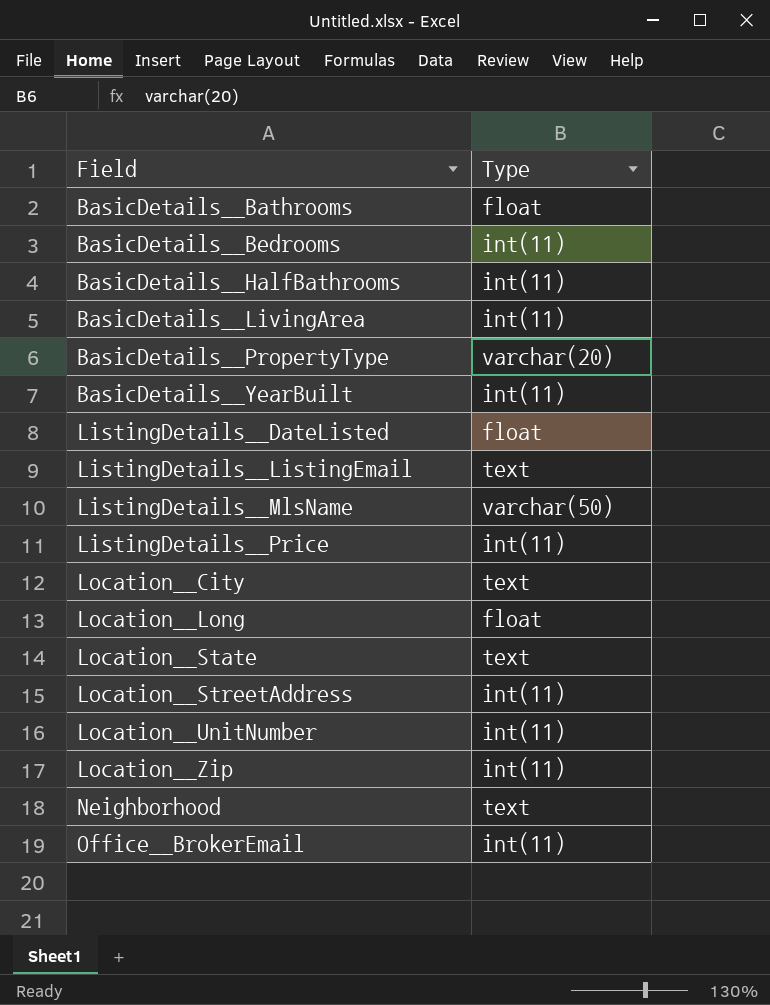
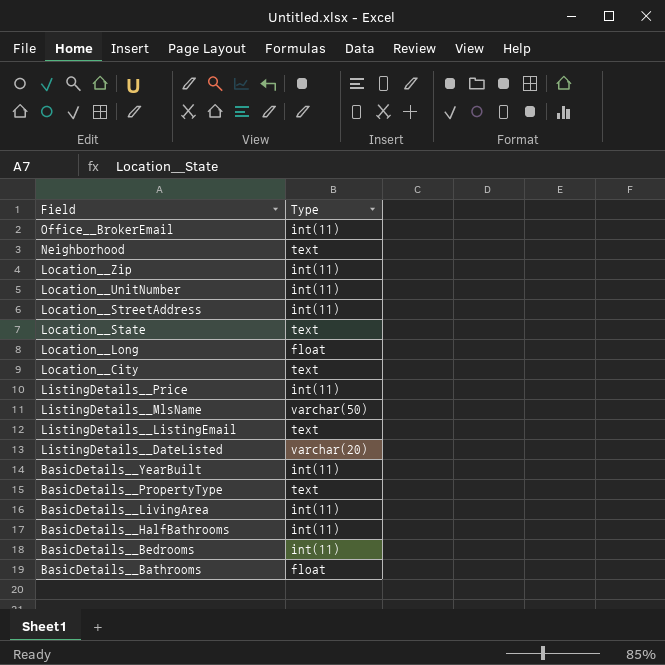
row order: Field ascending -> Field descending
ListingDetails__DateListed | Type: float -> varchar(20)
BasicDetails__PropertyType | Type: varchar(20) -> text

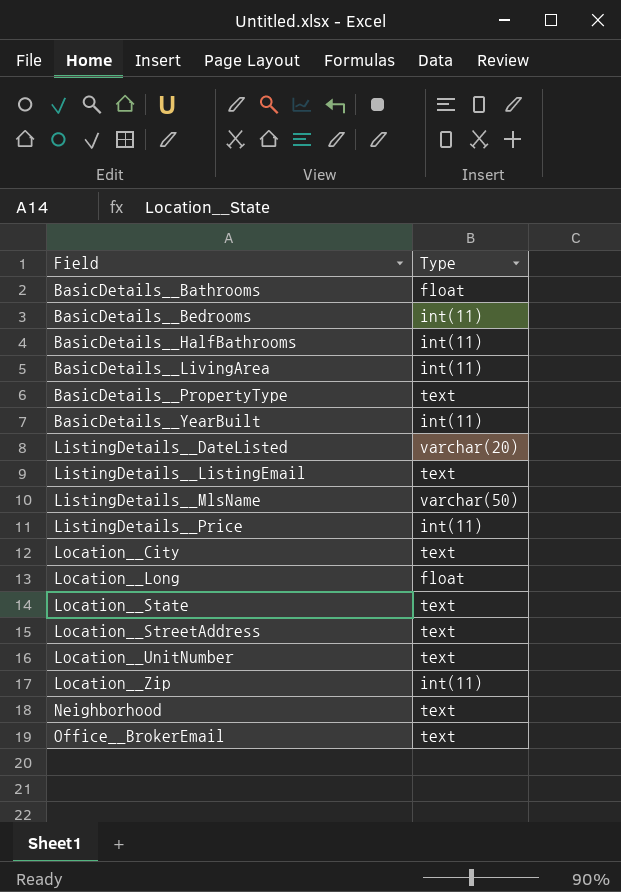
row order: Field descending -> Field ascending
Location__StreetAddress | Type: int(11) -> text
Location__UnitNumber | Type: int(11) -> text
Office__BrokerEmail | Type: int(11) -> text

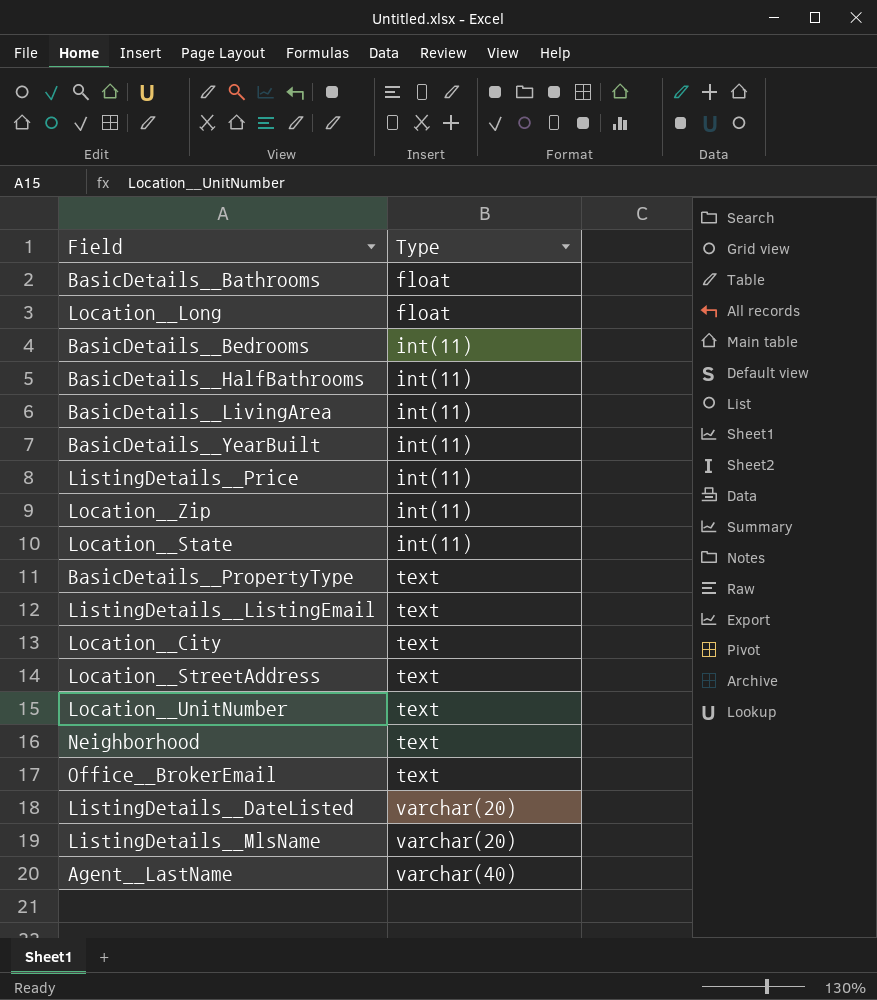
row order: Field ascending -> Type ascending
Location__State | Type: text -> int(11)
ListingDetails__MlsName | Type: varchar(50) -> varchar(20)
row Agent__LastName: none -> varchar(40)

